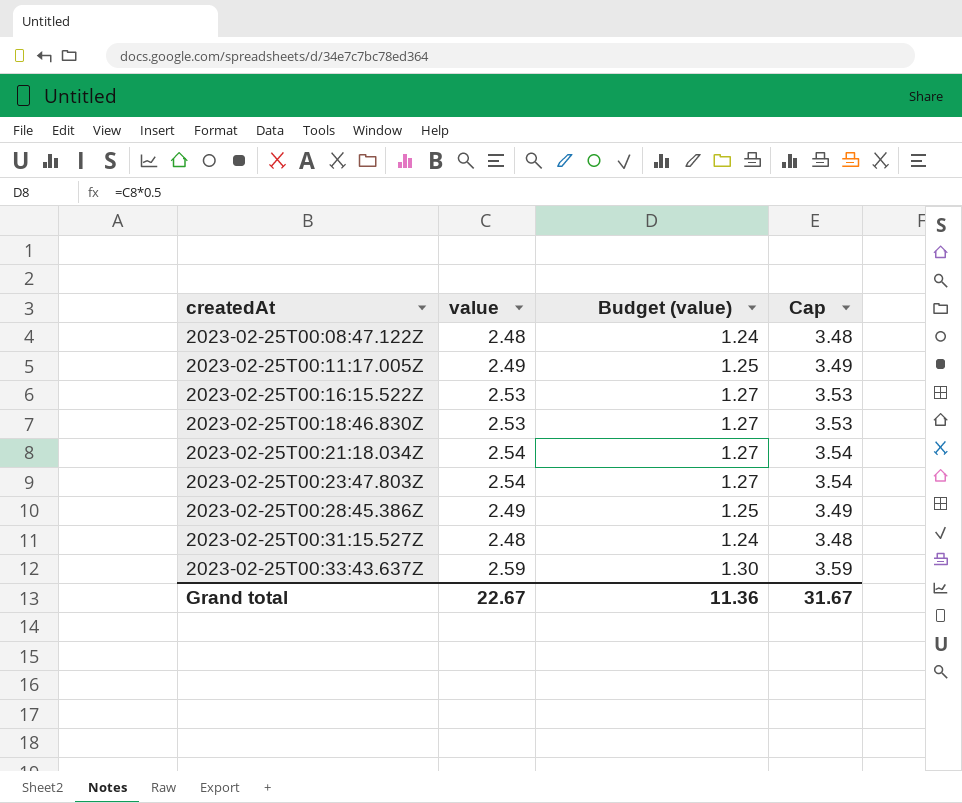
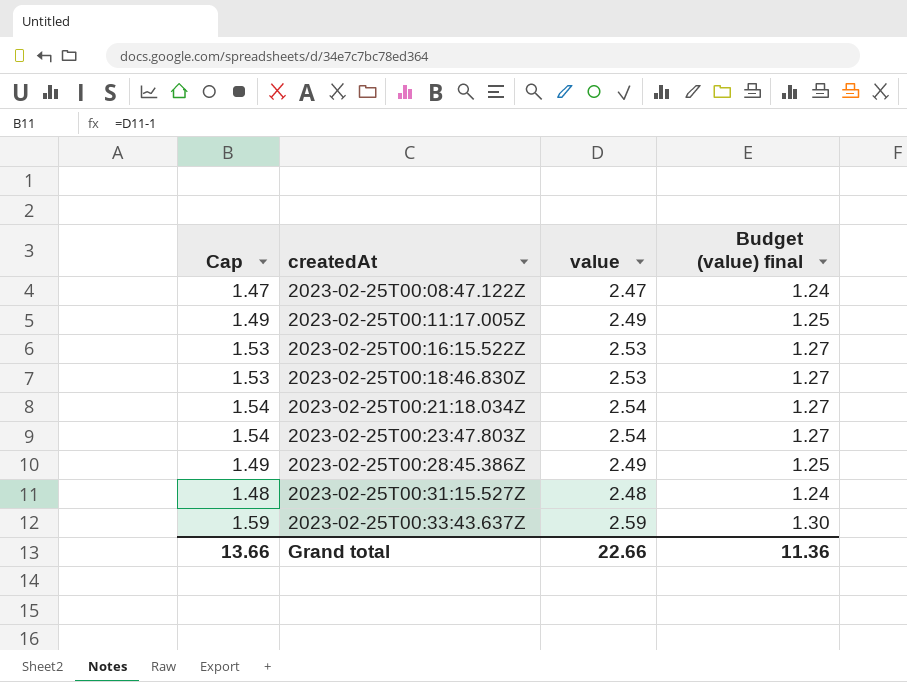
column Cap | formula: [value] + 1 -> [value] - 1
column Cap | position: 4 -> 1
column name: Budget (value) -> Budget (value) final
2023-02-25T00:08:47.122Z | value: 2.48 -> 2.47
Grand total | Cap: 31.67 -> 13.66
Grand total | value: 22.67 -> 22.66

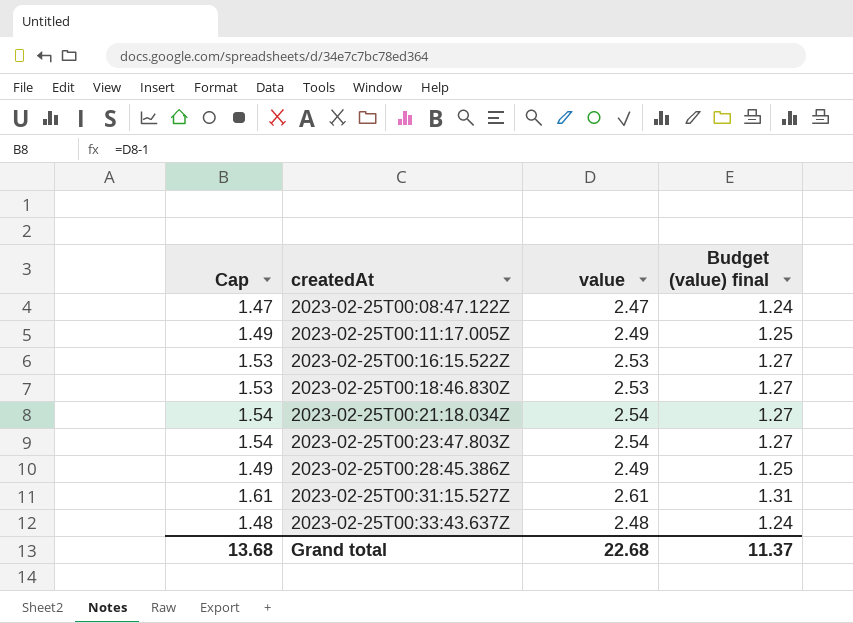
2023-02-25T00:31:15.527Z | Cap: 1.48 -> 1.61
2023-02-25T00:31:15.527Z | value: 2.48 -> 2.61
2023-02-25T00:31:15.527Z | Budget (value) final: 1.24 -> 1.31
2023-02-25T00:33:43.637Z | Cap: 1.59 -> 1.48
2023-02-25T00:33:43.637Z | value: 2.59 -> 2.48
2023-02-25T00:33:43.637Z | Budget (value) final: 1.30 -> 1.24
Grand total | Cap: 13.66 -> 13.68
Grand total | value: 22.66 -> 22.68
Grand total | Budget (value) final: 11.36 -> 11.37

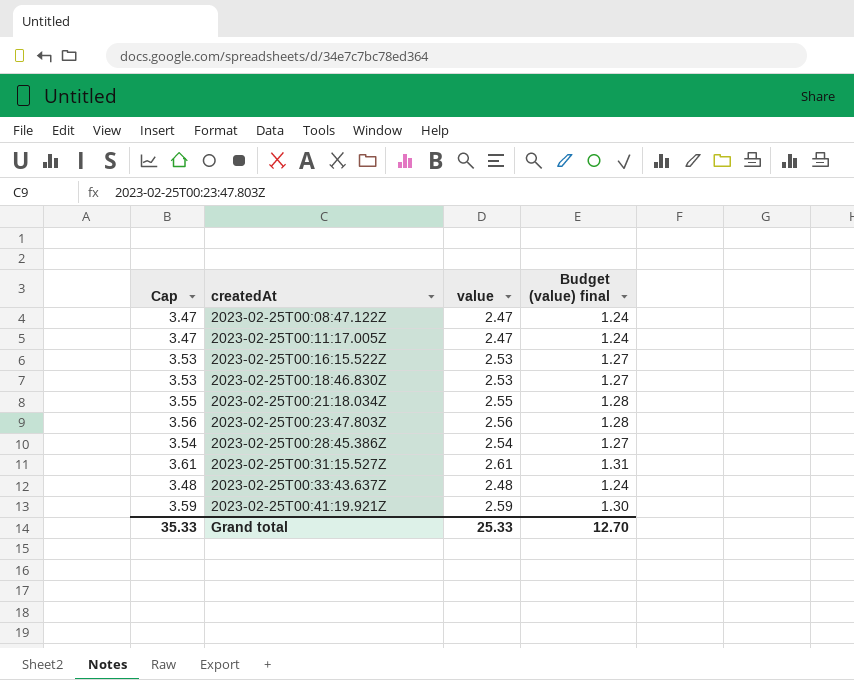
column Cap | formula: [value] - 1 -> [value] + 1
2023-02-25T00:11:17.005Z | value: 2.49 -> 2.47
2023-02-25T00:11:17.005Z | Budget (value) final: 1.25 -> 1.24
2023-02-25T00:21:18.034Z | value: 2.54 -> 2.55
2023-02-25T00:21:18.034Z | Budget (value) final: 1.27 -> 1.28
2023-02-25T00:23:47.803Z | value: 2.54 -> 2.56
2023-02-25T00:23:47.803Z | Budget (value) final: 1.27 -> 1.28
2023-02-25T00:28:45.386Z | value: 2.49 -> 2.54
2023-02-25T00:28:45.386Z | Budget (value) final: 1.25 -> 1.27
row 2023-02-25T00:41:19.921Z: none -> 3.59 | 2.59 | 1.30
Grand total | Cap: 13.68 -> 35.33
Grand total | value: 22.68 -> 25.33
Grand total | Budget (value) final: 11.37 -> 12.70

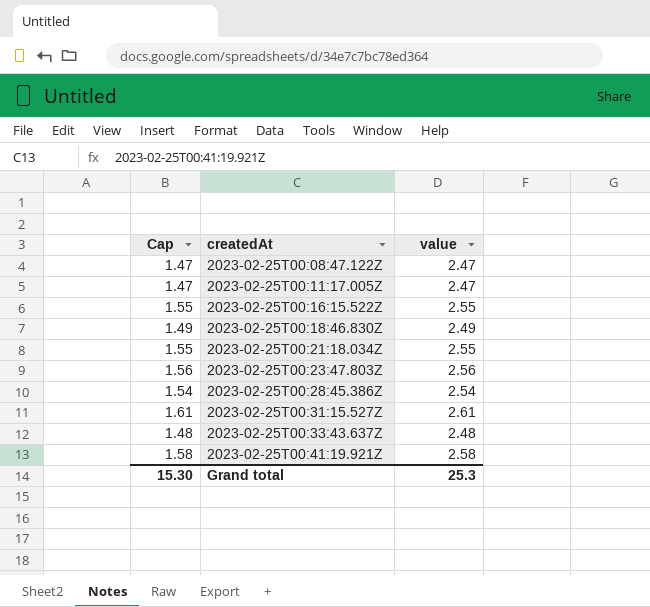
column Budget (value) final | formula: [value] * 0.5 -> none
column Cap | formula: [value] + 1 -> [value] - 1
2023-02-25T00:16:15.522Z | value: 2.53 -> 2.55
2023-02-25T00:18:46.830Z | value: 2.53 -> 2.49
2023-02-25T00:41:19.921Z | value: 2.59 -> 2.58
Grand total | Cap: 35.33 -> 15.30
Grand total | value: 25.33 -> 25.3

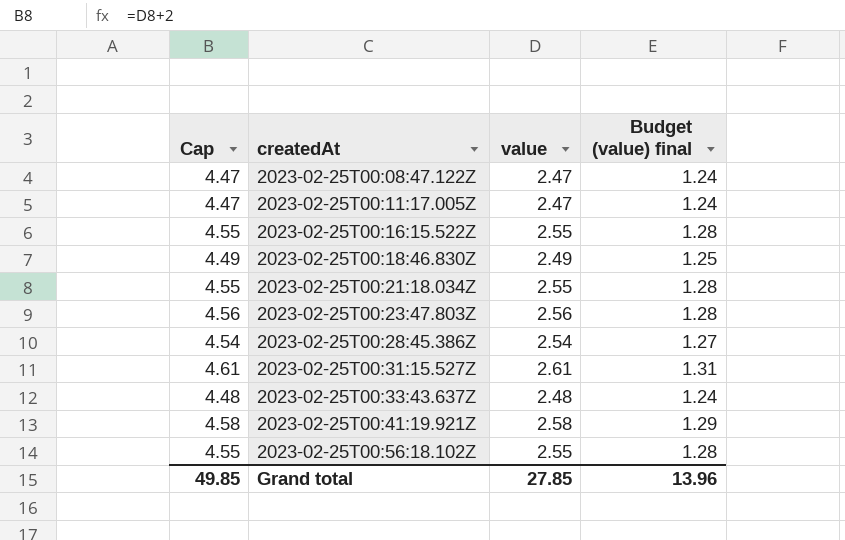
column Cap | formula: [value] - 1 -> [value] + 2
column Budget (value) final | formula: none -> [value] * 0.5
row 2023-02-25T00:56:18.102Z: none -> 4.55 | 2.55 | 1.28
Grand total | Cap: 15.30 -> 49.85
Grand total | value: 25.3 -> 27.85

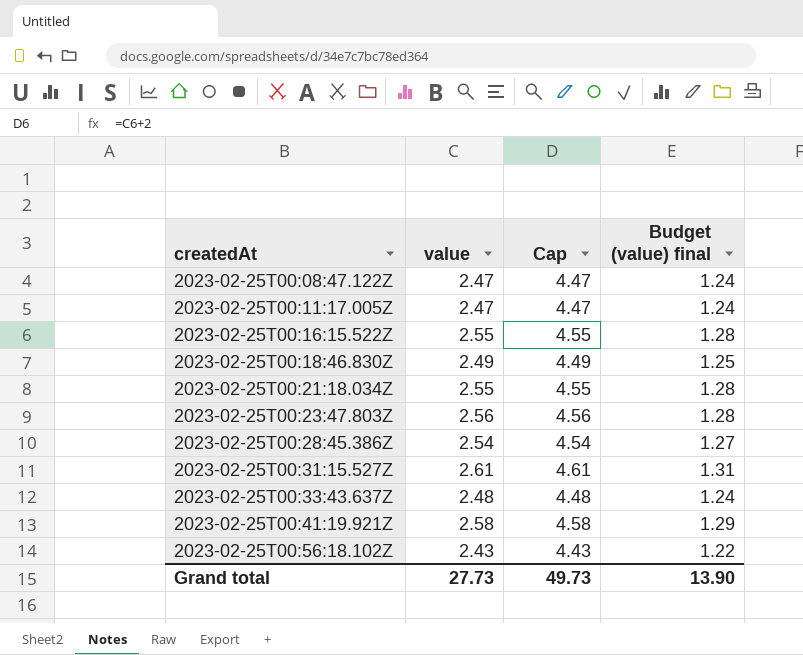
column Cap | position: 1 -> 3
2023-02-25T00:56:18.102Z | value: 2.55 -> 2.43
2023-02-25T00:56:18.102Z | Cap: 4.55 -> 4.43
2023-02-25T00:56:18.102Z | Budget (value) final: 1.28 -> 1.22
Grand total | value: 27.85 -> 27.73
Grand total | Cap: 49.85 -> 49.73
Grand total | Budget (value) final: 13.96 -> 13.90

